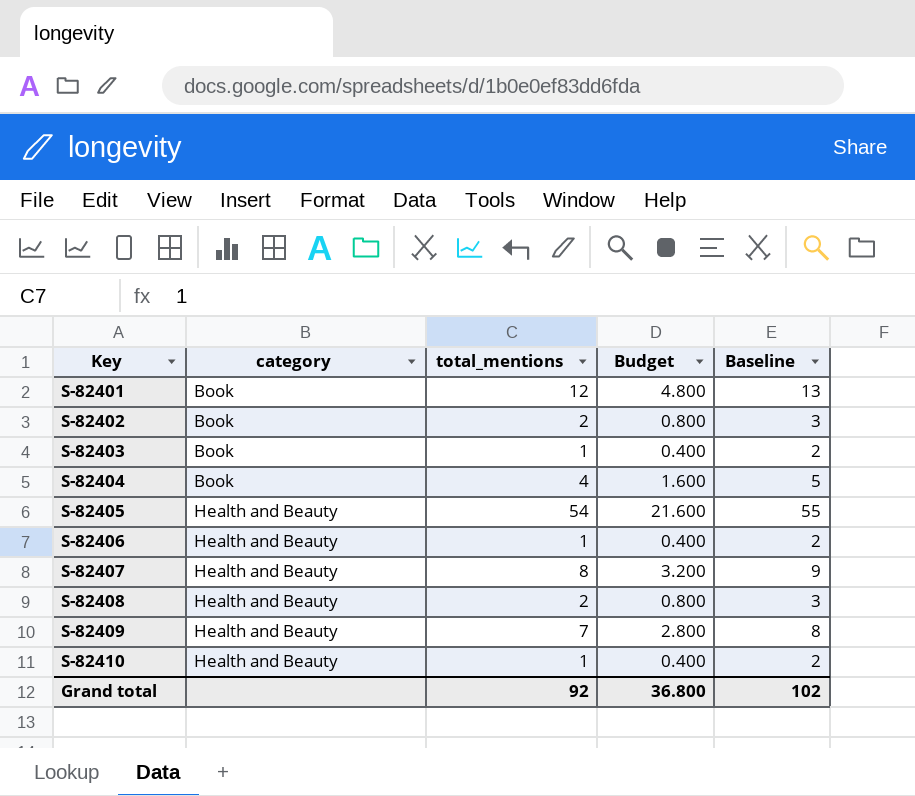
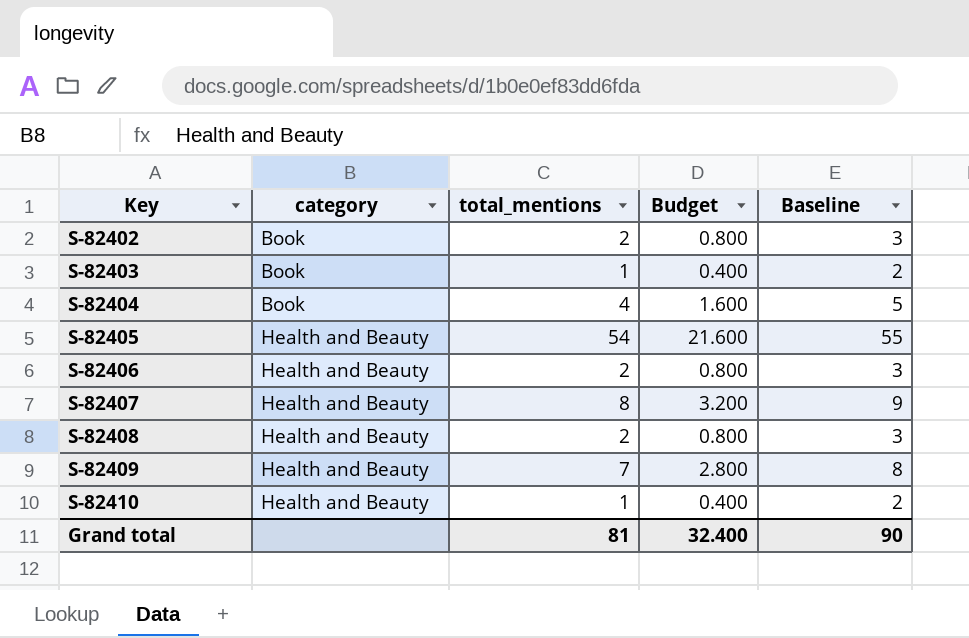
row S-82401: Book | 12 | 4.800 | 13 -> none
S-82406 | total_mentions: 1 -> 2
S-82406 | Budget: 0.400 -> 0.800
S-82406 | Baseline: 2 -> 3
Grand total | total_mentions: 92 -> 81
Grand total | Budget: 36.800 -> 32.400
Grand total | Baseline: 102 -> 90

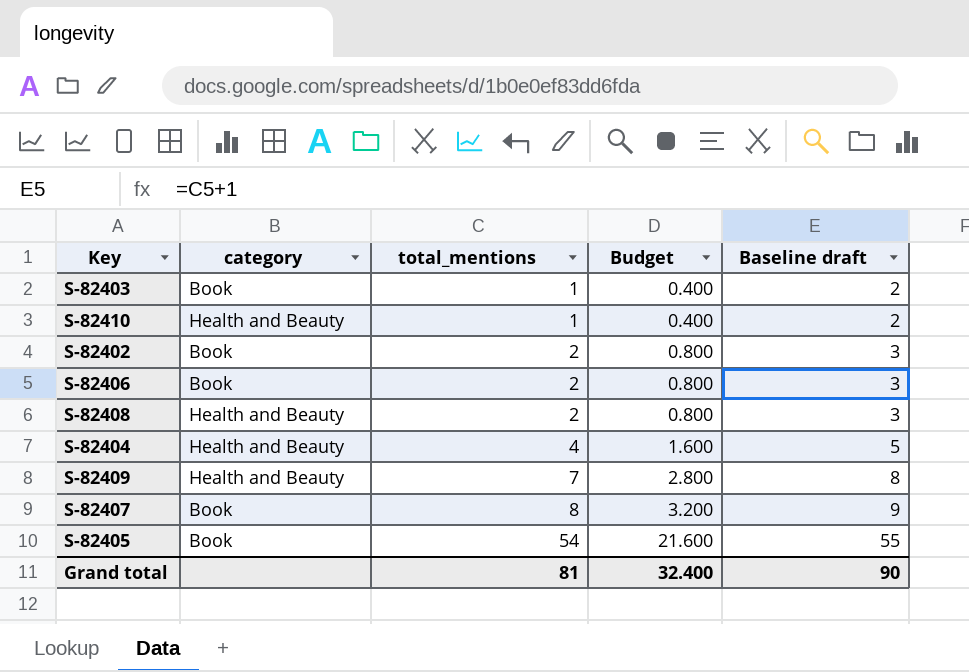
row order: Key ascending -> total_mentions ascending
column name: Baseline -> Baseline draft
S-82406 | category: Health and Beauty -> Book
S-82404 | category: Book -> Health and Beauty
S-82407 | category: Health and Beauty -> Book
S-82405 | category: Health and Beauty -> Book

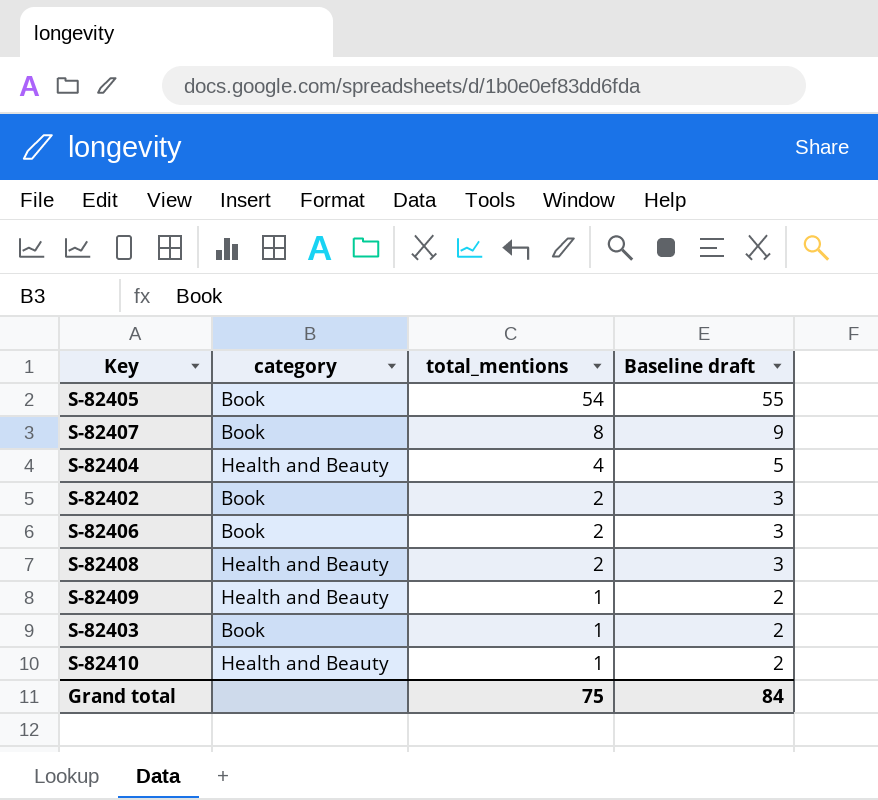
row order: total_mentions ascending -> total_mentions descending
column Budget | formula: [total_mentions] * 0.4 -> none
S-82409 | total_mentions: 7 -> 1
S-82409 | Baseline draft: 8 -> 2
Grand total | total_mentions: 81 -> 75
Grand total | Baseline draft: 90 -> 84

